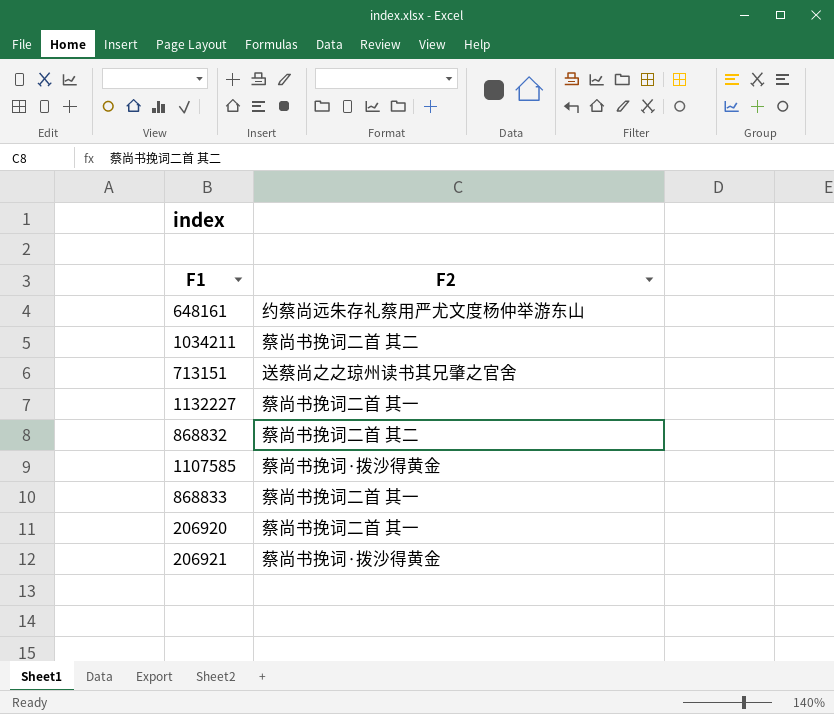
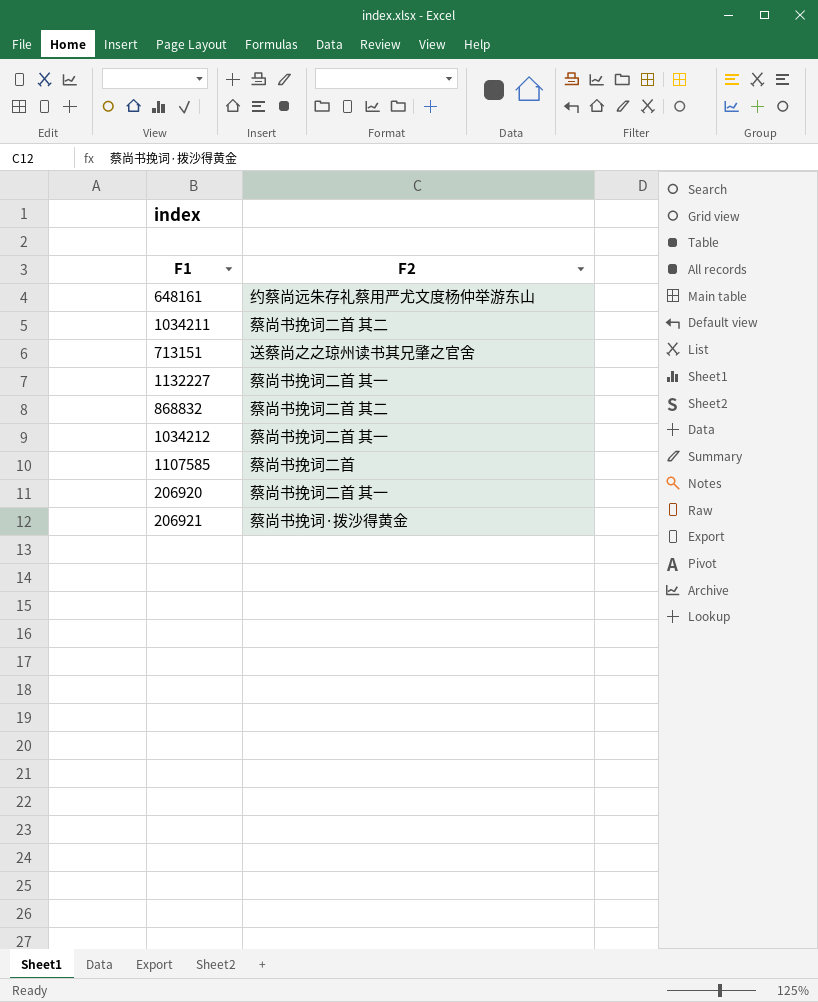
row 868833: 蔡尚书挽词二首 其一 -> none
row 1034212: none -> 蔡尚书挽词二首 其一
1107585 | F2: 蔡尚书挽词·拨沙得黄金 -> 蔡尚书挽词二首

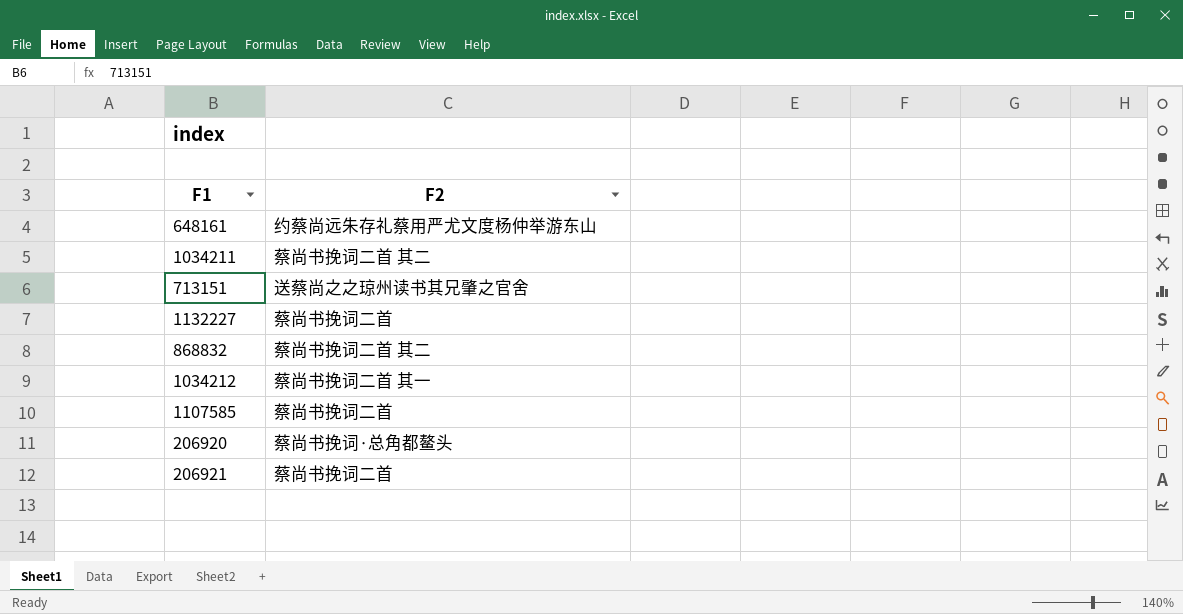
1132227 | F2: 蔡尚书挽词二首 其一 -> 蔡尚书挽词二首
206920 | F2: 蔡尚书挽词二首 其一 -> 蔡尚书挽词·总角都鳌头
206921 | F2: 蔡尚书挽词·拨沙得黄金 -> 蔡尚书挽词二首

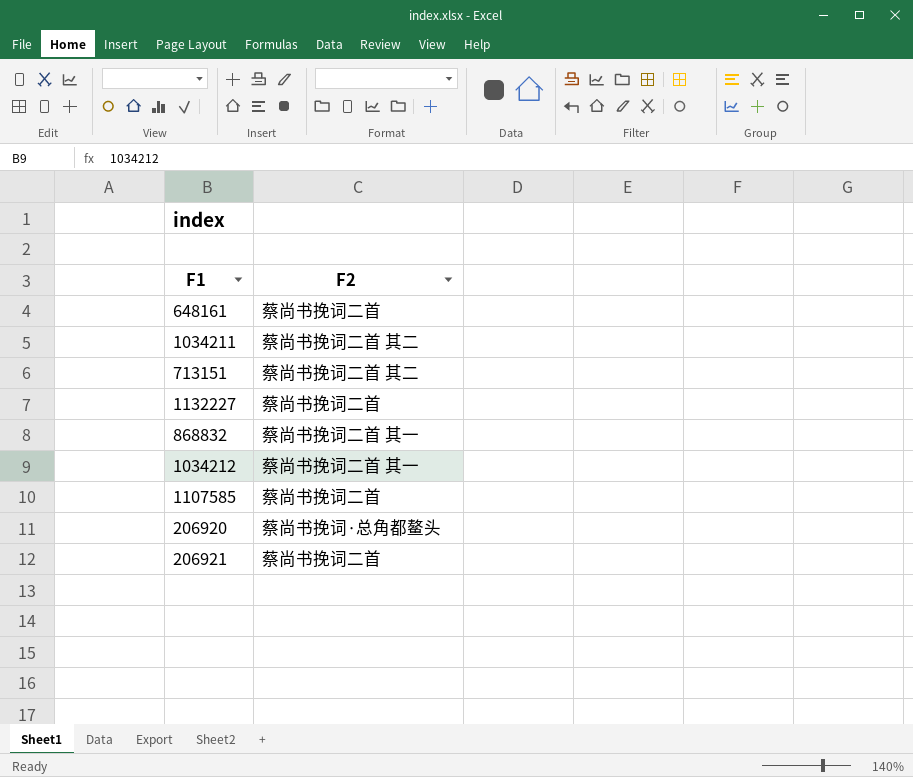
648161 | F2: 约蔡尚远朱存礼蔡用严尤文度杨仲举游东山 -> 蔡尚书挽词二首
713151 | F2: 送蔡尚之之琼州读书其兄肇之官舍 -> 蔡尚书挽词二首 其二
868832 | F2: 蔡尚书挽词二首 其二 -> 蔡尚书挽词二首 其一

